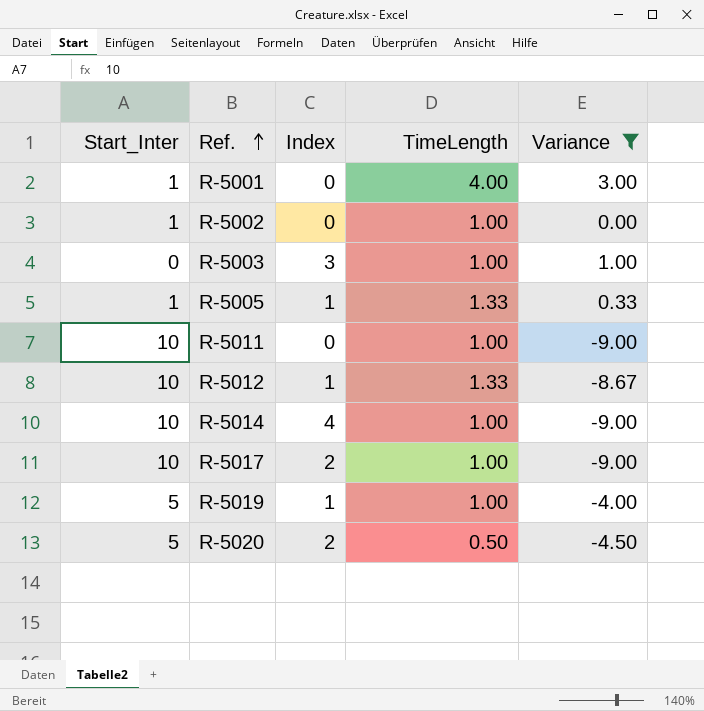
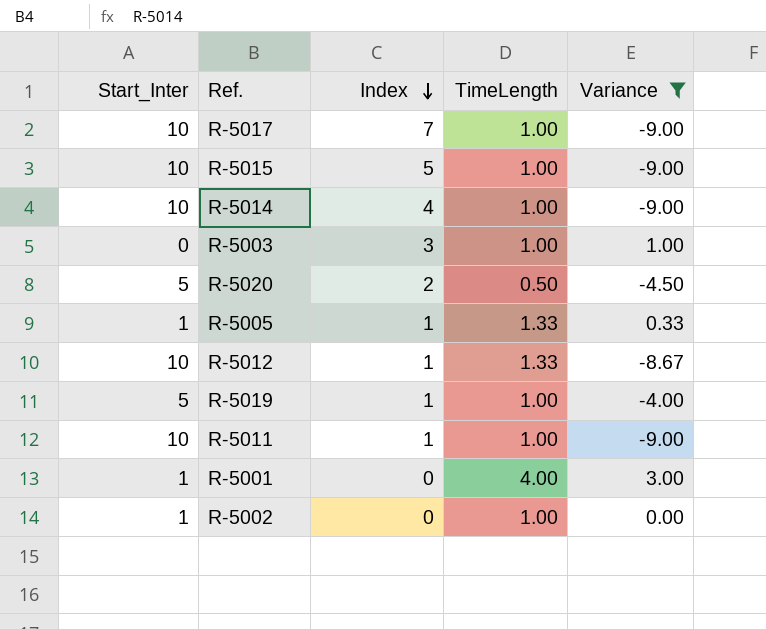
row order: Ref. ascending -> Index descending
R-5017 | Index: 2 -> 7
row R-5015: none -> 10 | 5 | 1.00 | -9.00
R-5011 | Index: 0 -> 1

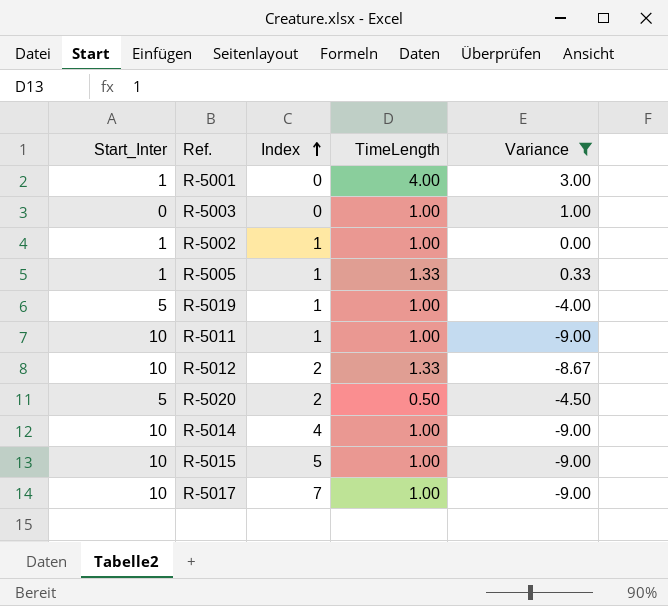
row order: Index descending -> Index ascending
R-5003 | Index: 3 -> 0
R-5002 | Index: 0 -> 1
R-5012 | Index: 1 -> 2

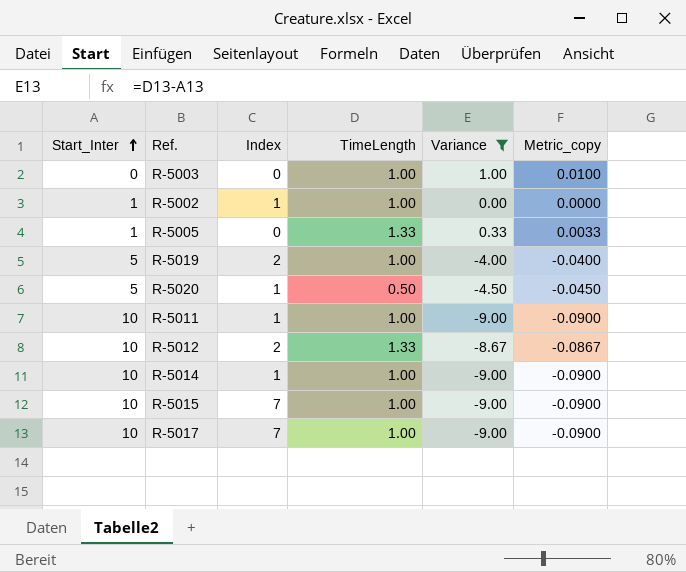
row order: Index ascending -> Start_Inter ascending
column Metric_copy | formula: none -> [Variance] * 0.01
row R-5001: 1 | 0 | 4.00 | 3.00 -> none
R-5005 | Index: 1 -> 0
R-5019 | Index: 1 -> 2
R-5020 | Index: 2 -> 1
R-5014 | Index: 4 -> 1
R-5015 | Index: 5 -> 7

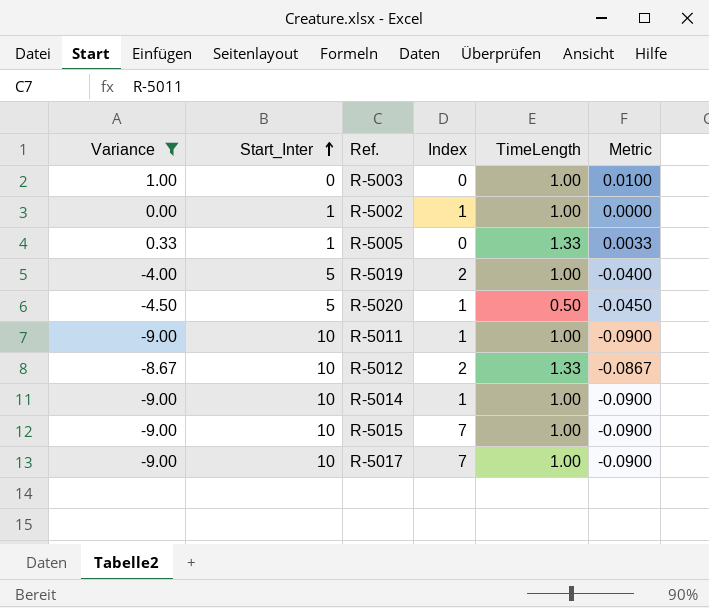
column Variance | position: 5 -> 1
column name: Metric_copy -> Metric

